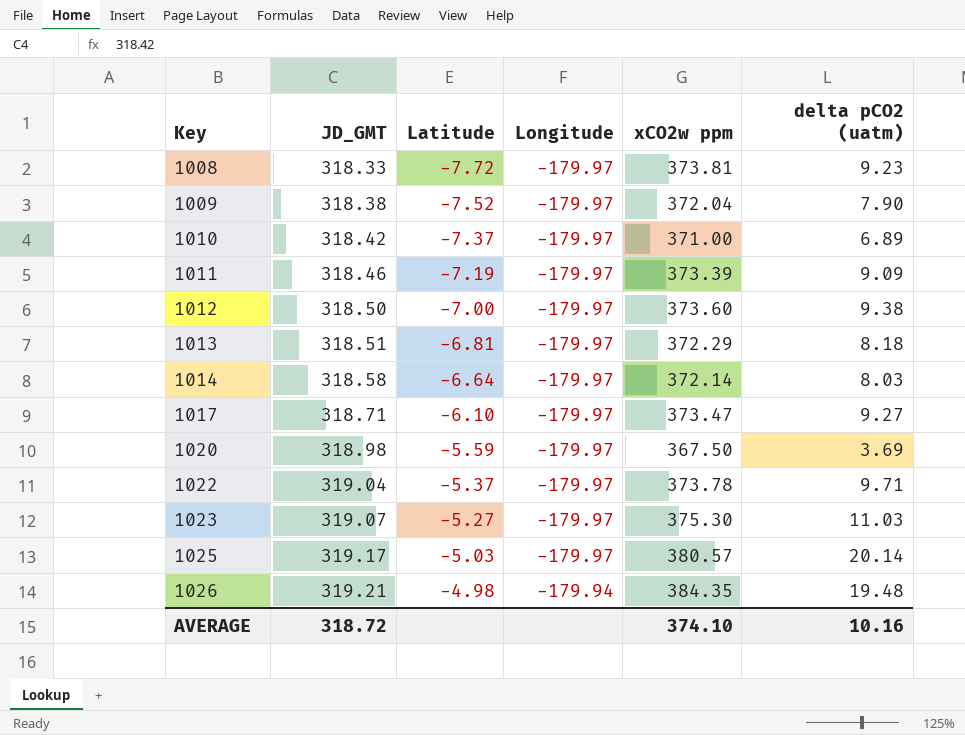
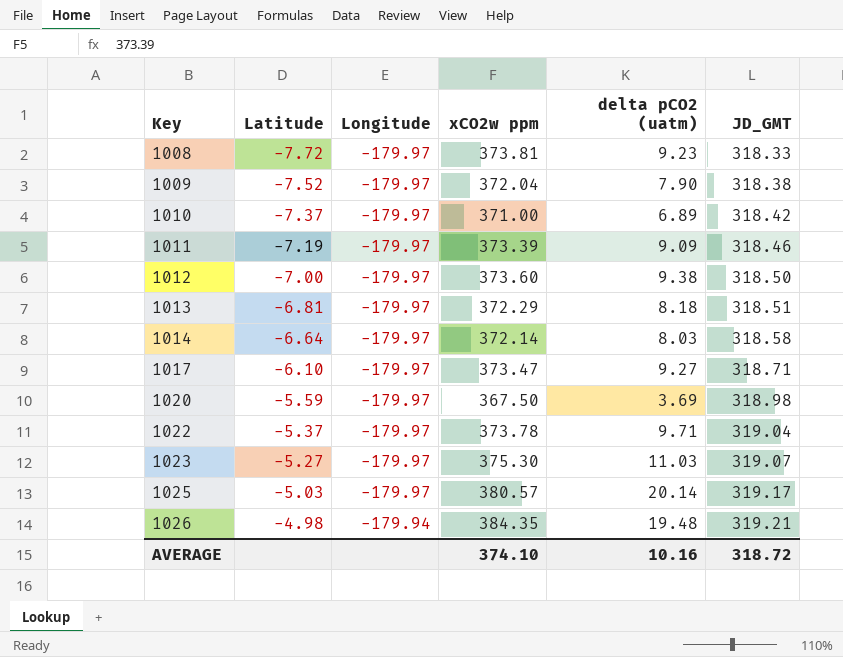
column JD_GMT | position: 2 -> 6

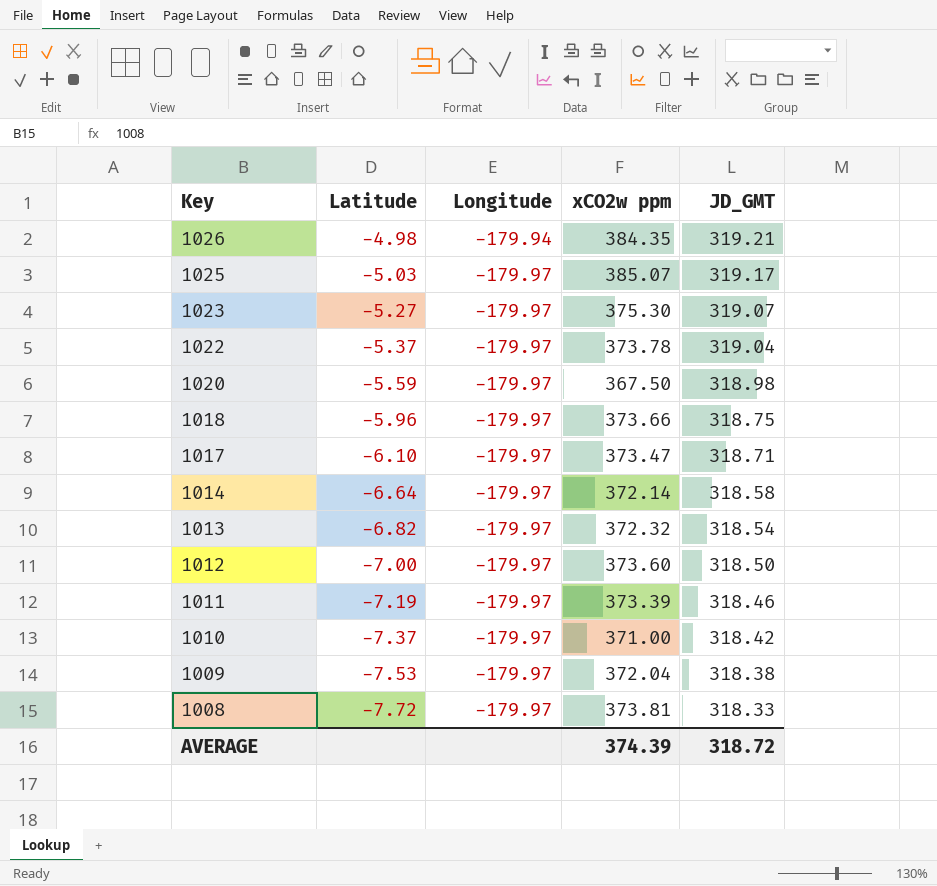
row order: Key ascending -> Key descending
column delta pCO2 (uatm) | position: 5 -> none
1025 | xCO2w ppm: 380.57 -> 385.07
row 1018: none -> -5.96 | -179.97 | 373.66 | 318.75
1013 | Latitude: -6.81 -> -6.82
1013 | xCO2w ppm: 372.29 -> 372.32
1013 | JD_GMT: 318.51 -> 318.54
1009 | Latitude: -7.52 -> -7.53
AVERAGE | xCO2w ppm: 374.10 -> 374.39

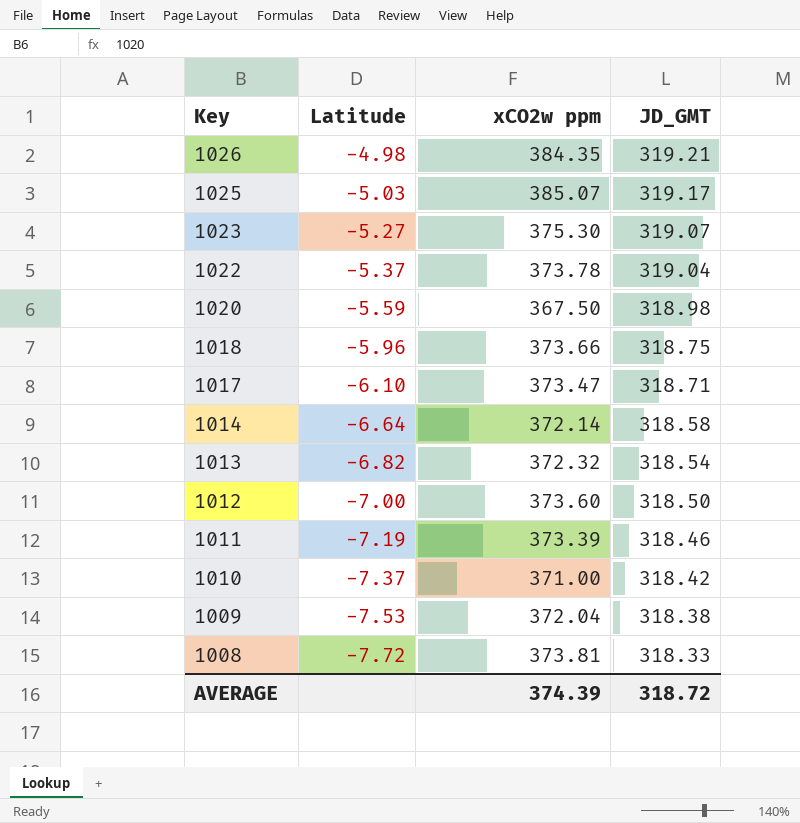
column Longitude | position: 3 -> none

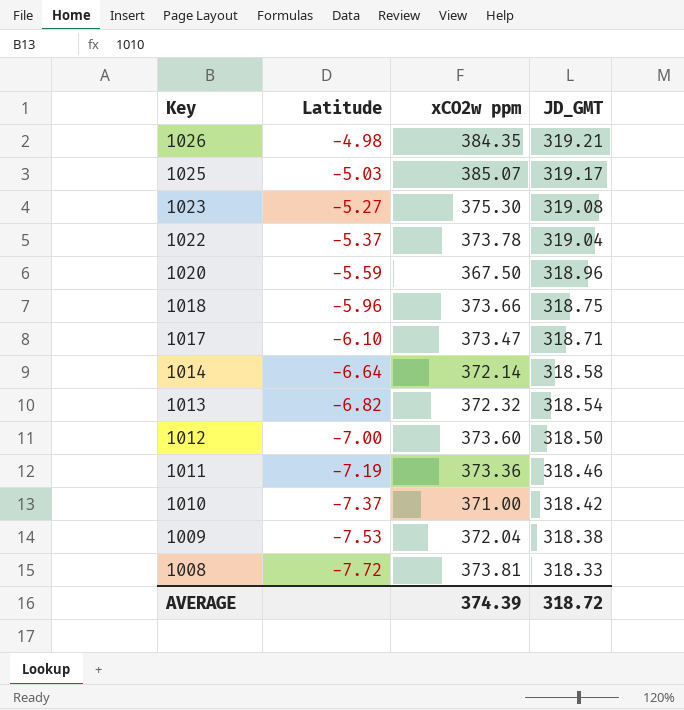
1023 | JD_GMT: 319.07 -> 319.08
1020 | JD_GMT: 318.98 -> 318.96
1011 | xCO2w ppm: 373.39 -> 373.36

